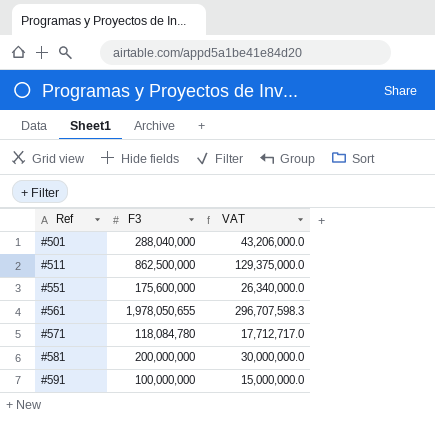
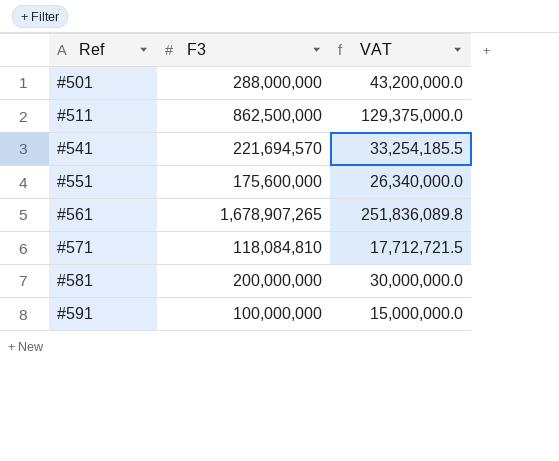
#501 | F3: 288,040,000 -> 288,000,000
#501 | VAT: 43,206,000.0 -> 43,200,000.0
row #541: none -> 221,694,570 | 33,254,185.5
#561 | F3: 1,978,050,655 -> 1,678,907,265
#561 | VAT: 296,707,598.3 -> 251,836,089.8
#571 | F3: 118,084,780 -> 118,084,810
#571 | VAT: 17,712,717.0 -> 17,712,721.5

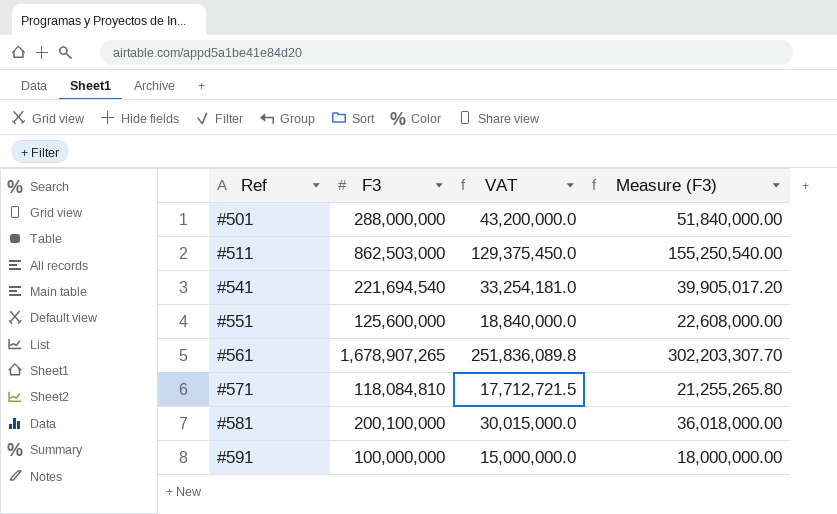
column Measure (F3) | formula: none -> [F3] * 0.18
#511 | F3: 862,500,000 -> 862,503,000
#511 | VAT: 129,375,000.0 -> 129,375,450.0
#541 | F3: 221,694,570 -> 221,694,540
#541 | VAT: 33,254,185.5 -> 33,254,181.0
#551 | F3: 175,600,000 -> 125,600,000
#551 | VAT: 26,340,000.0 -> 18,840,000.0
#581 | F3: 200,000,000 -> 200,100,000
#581 | VAT: 30,000,000.0 -> 30,015,000.0

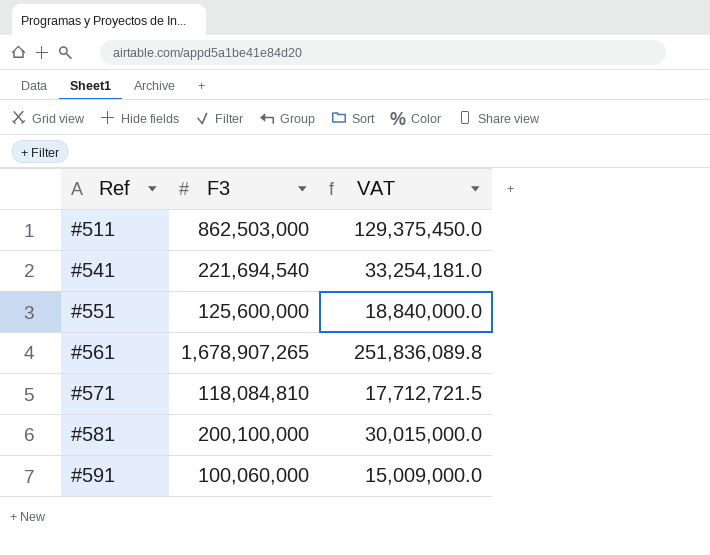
column Measure (F3) | formula: [F3] * 0.18 -> none
row #501: 288,000,000 | 43,200,000.0 | 51,840,000.00 -> none
#591 | F3: 100,000,000 -> 100,060,000
#591 | VAT: 15,000,000.0 -> 15,009,000.0

